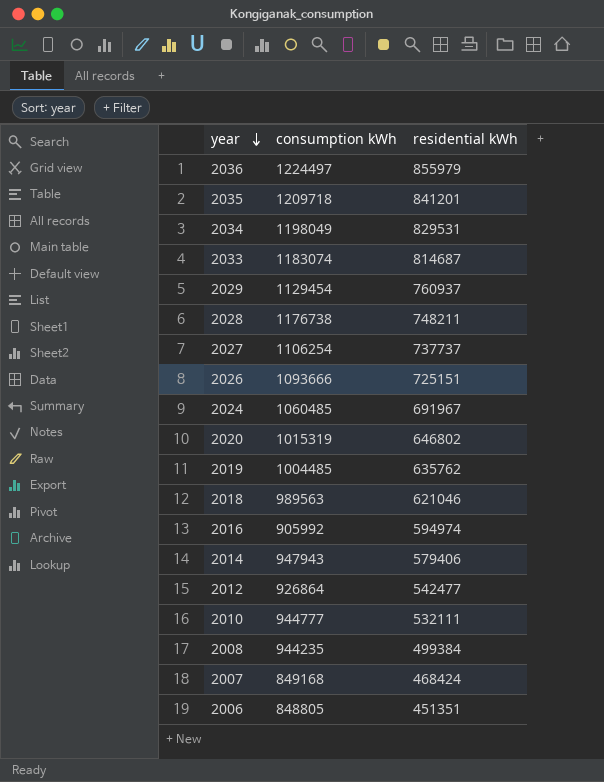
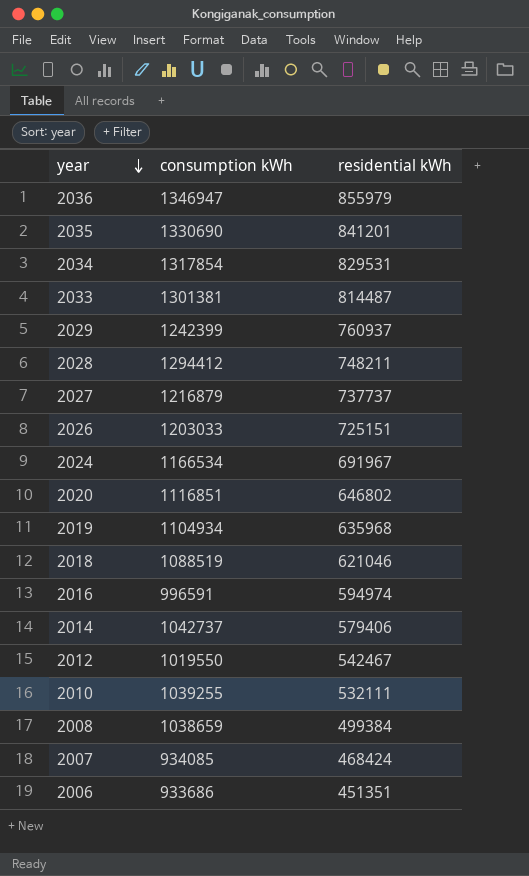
2036 | consumption kWh: 1224497 -> 1346947
2035 | consumption kWh: 1209718 -> 1330690
2034 | consumption kWh: 1198049 -> 1317854
2033 | consumption kWh: 1183074 -> 1301381
2033 | residential kWh: 814687 -> 814487
2029 | consumption kWh: 1129454 -> 1242399
2028 | consumption kWh: 1176738 -> 1294412
2027 | consumption kWh: 1106254 -> 1216879
2026 | consumption kWh: 1093666 -> 1203033
2024 | consumption kWh: 1060485 -> 1166534
2020 | consumption kWh: 1015319 -> 1116851
2019 | consumption kWh: 1004485 -> 1104934
2019 | residential kWh: 635762 -> 635968
2018 | consumption kWh: 989563 -> 1088519
2016 | consumption kWh: 905992 -> 996591
2014 | consumption kWh: 947943 -> 1042737
2012 | consumption kWh: 926864 -> 1019550
2012 | residential kWh: 542477 -> 542467
2010 | consumption kWh: 944777 -> 1039255
2008 | consumption kWh: 944235 -> 1038659
2007 | consumption kWh: 849168 -> 934085
2006 | consumption kWh: 848805 -> 933686

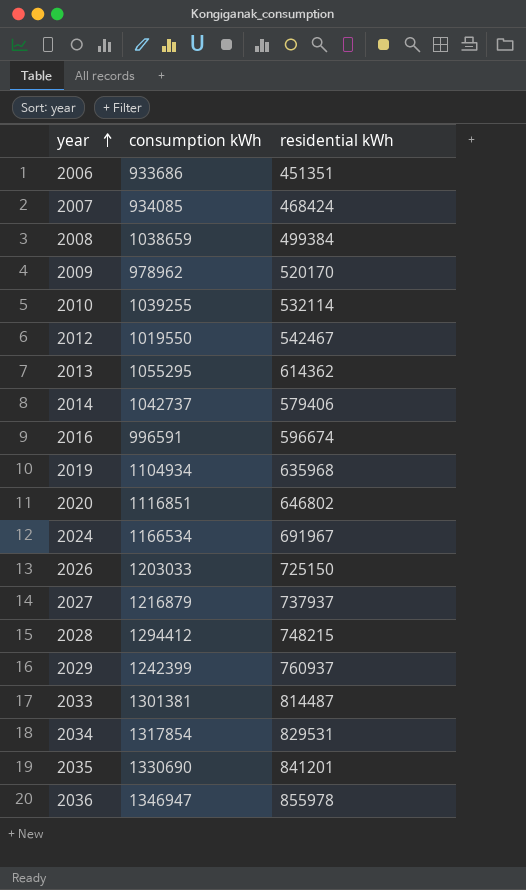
row order: year descending -> year ascending
row 2018: 1088519 | 621046 -> none
row 2009: none -> 978962 | 520170
2010 | residential kWh: 532111 -> 532114
row 2013: none -> 1055295 | 614362
2016 | residential kWh: 594974 -> 596674
2026 | residential kWh: 725151 -> 725150
2027 | residential kWh: 737737 -> 737937
2028 | residential kWh: 748211 -> 748215
2036 | residential kWh: 855979 -> 855978

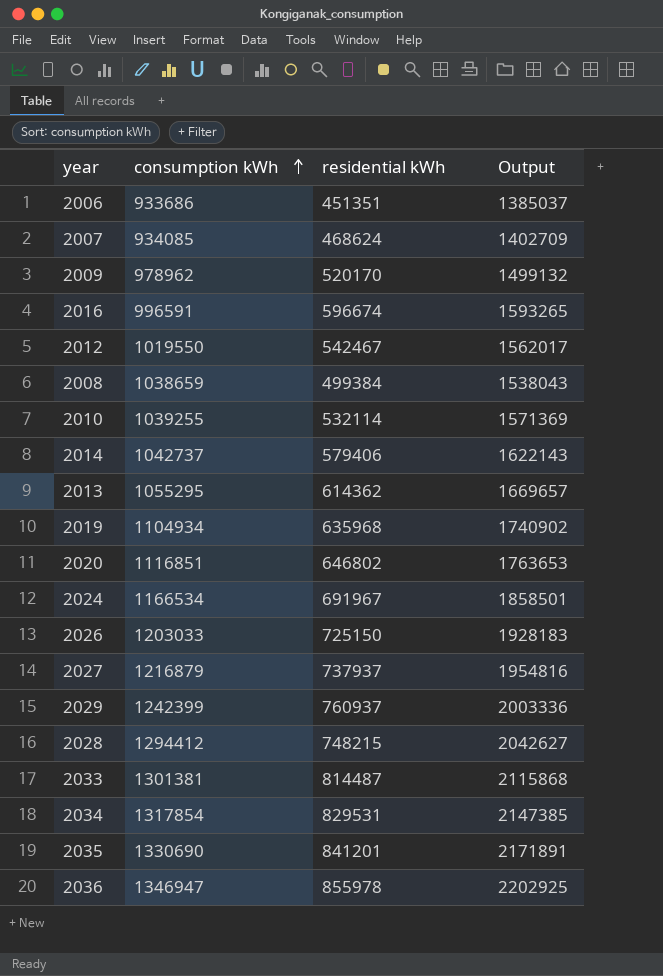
row order: year ascending -> consumption kWh ascending
column Output | formula: none -> [consumption kWh] + [residential kWh]
2007 | residential kWh: 468424 -> 468624

